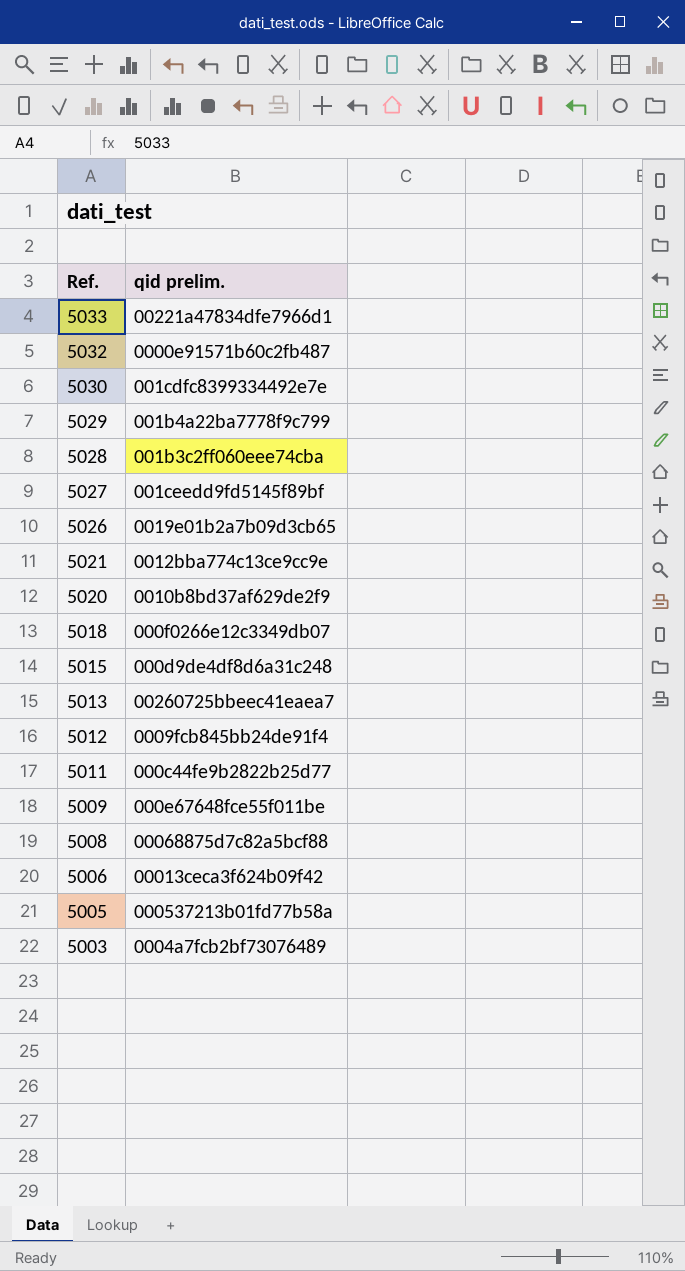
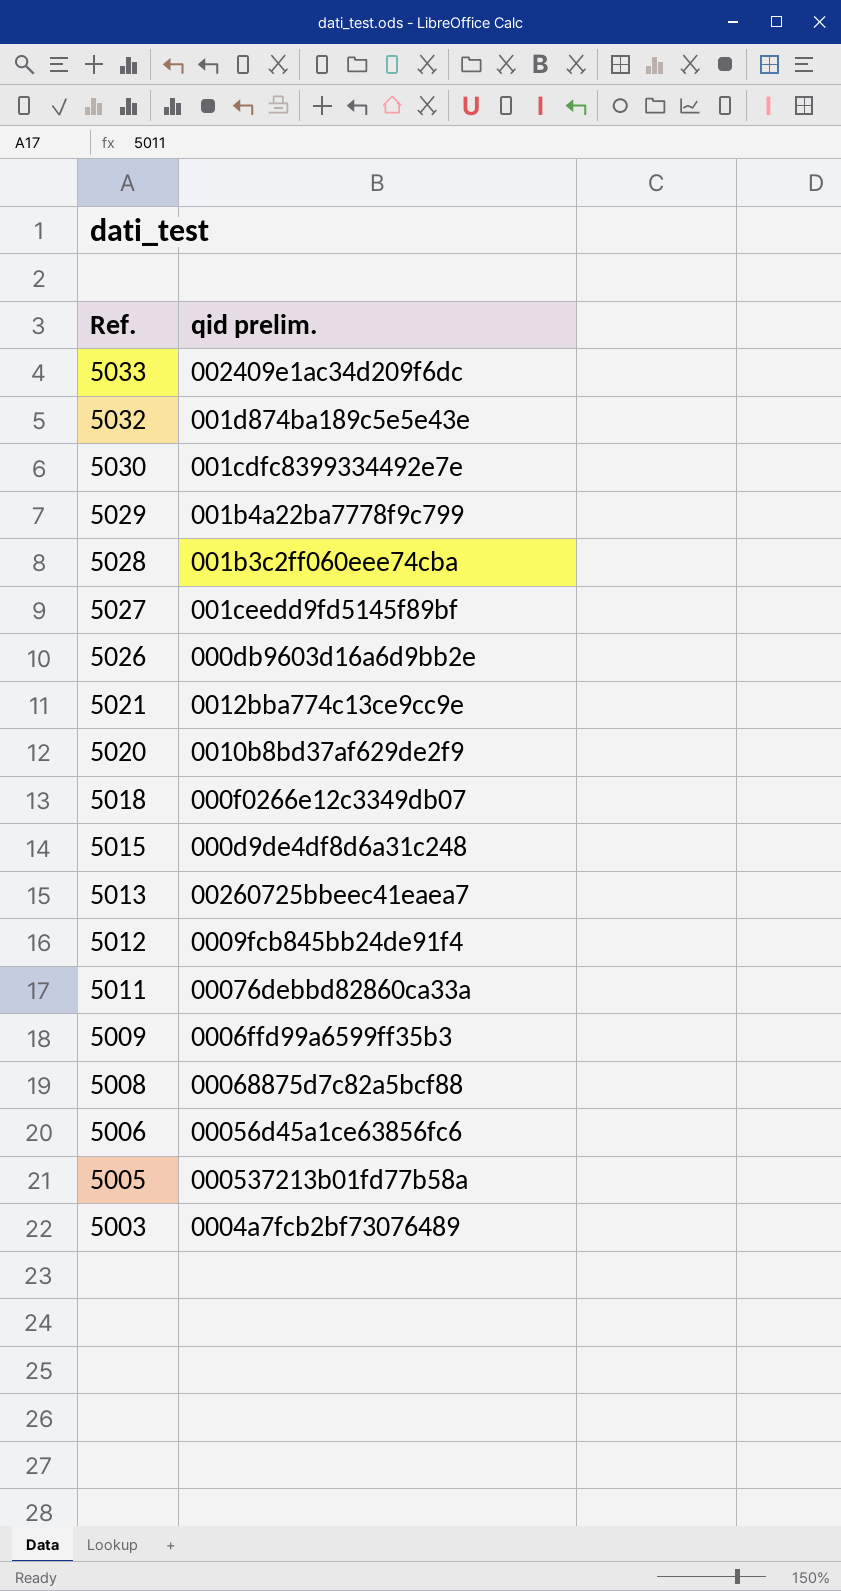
5033 | qid prelim.: 00221a47834dfe7966d1 -> 002409e1ac34d209f6dc
5032 | qid prelim.: 0000e91571b60c2fb487 -> 001d874ba189c5e5e43e
5026 | qid prelim.: 0019e01b2a7b09d3cb65 -> 000db9603d16a6d9bb2e
5011 | qid prelim.: 000c44fe9b2822b25d77 -> 00076debbd82860ca33a
5009 | qid prelim.: 000e67648fce55f011be -> 0006ffd99a6599ff35b3
5006 | qid prelim.: 00013ceca3f624b09f42 -> 00056d45a1ce63856fc6

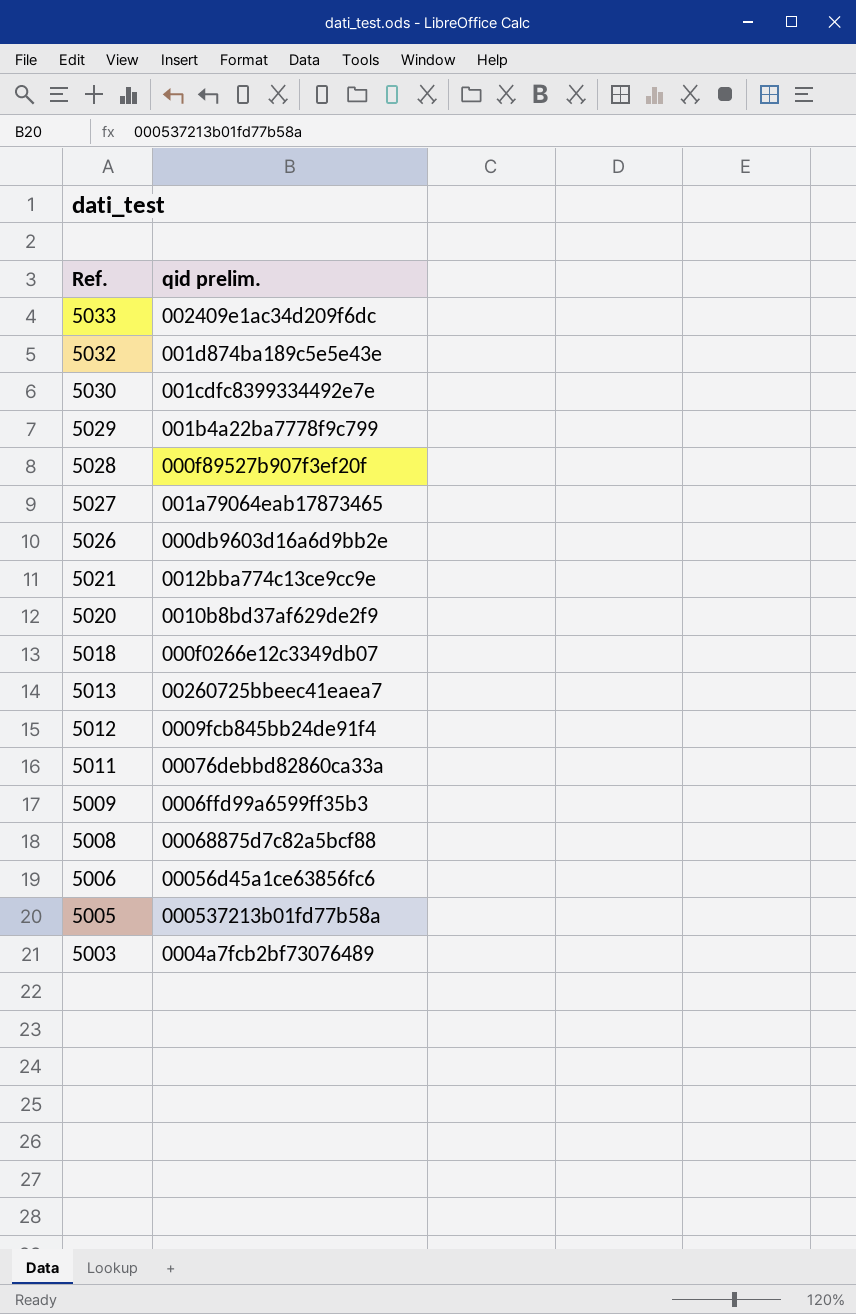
row 5015: 000d9de4df8d6a31c248 -> none
5028 | qid prelim.: 001b3c2ff060eee74cba -> 000f89527b907f3ef20f
5027 | qid prelim.: 001ceedd9fd5145f89bf -> 001a79064eab17873465

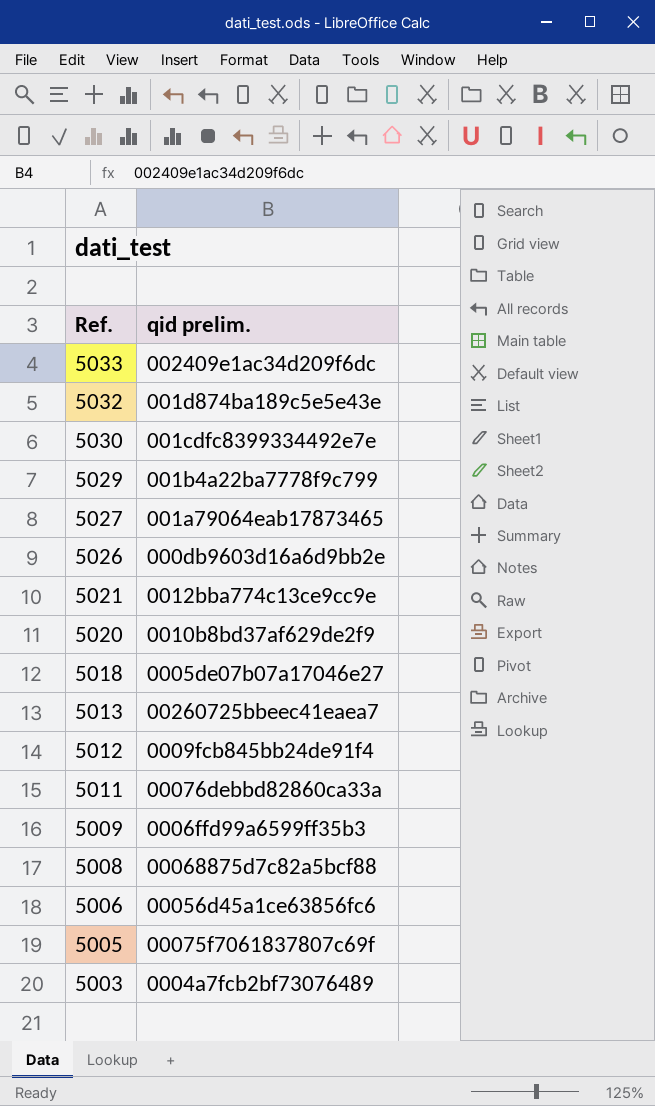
row 5028: 000f89527b907f3ef20f -> none
5018 | qid prelim.: 000f0266e12c3349db07 -> 0005de07b07a17046e27
5005 | qid prelim.: 000537213b01fd77b58a -> 00075f7061837807c69f

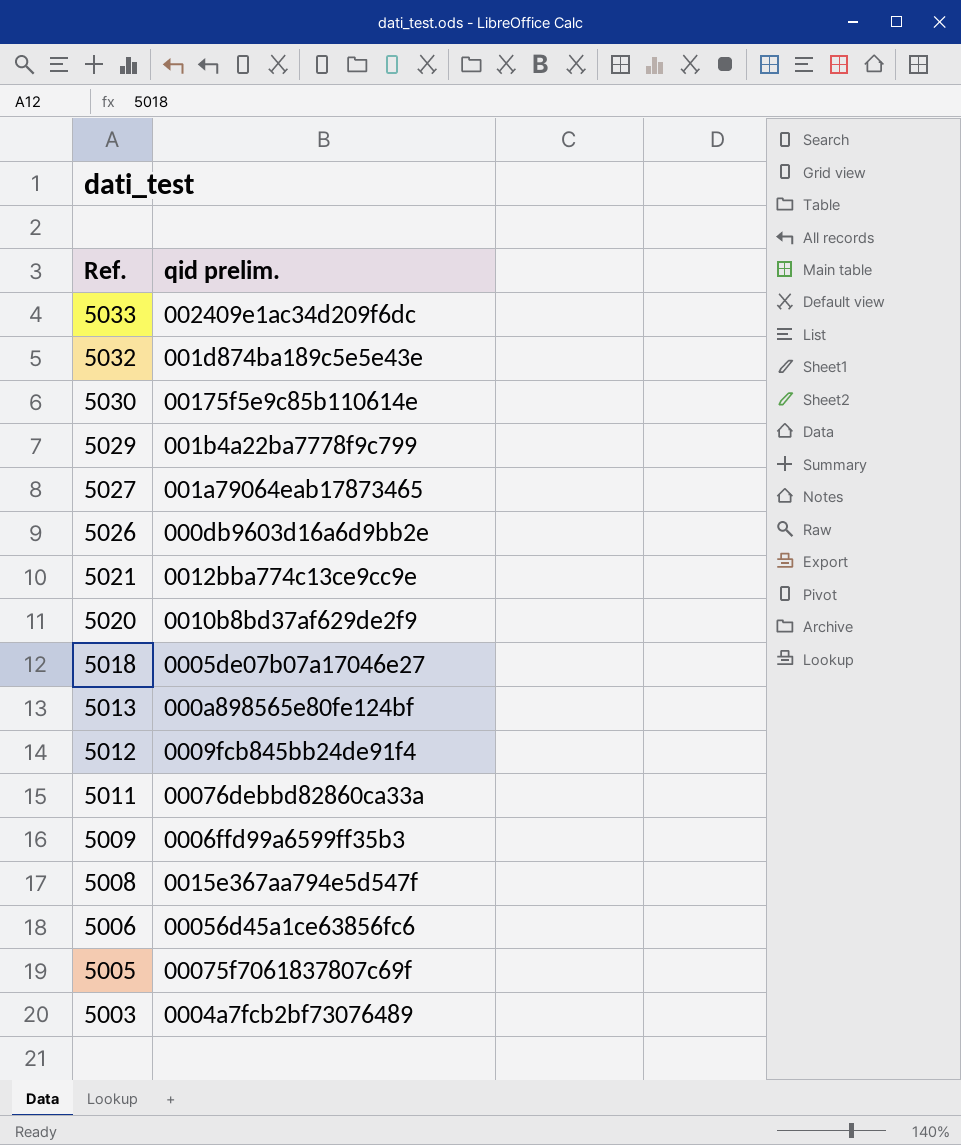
5030 | qid prelim.: 001cdfc8399334492e7e -> 00175f5e9c85b110614e
5013 | qid prelim.: 00260725bbeec41eaea7 -> 000a898565e80fe124bf
5008 | qid prelim.: 00068875d7c82a5bcf88 -> 0015e367aa794e5d547f

